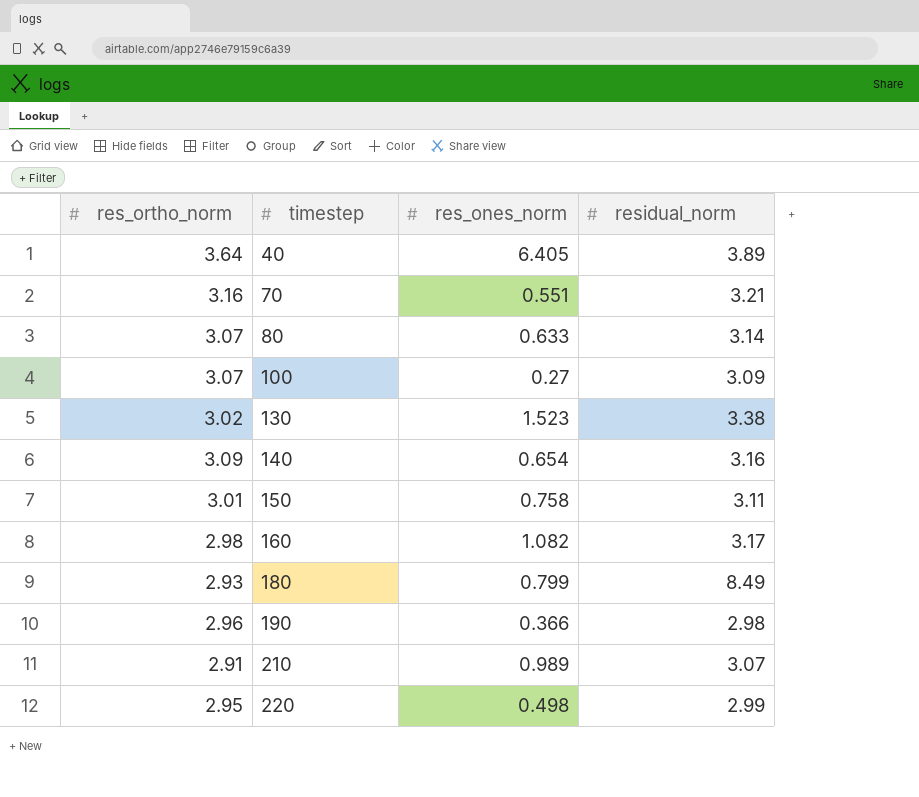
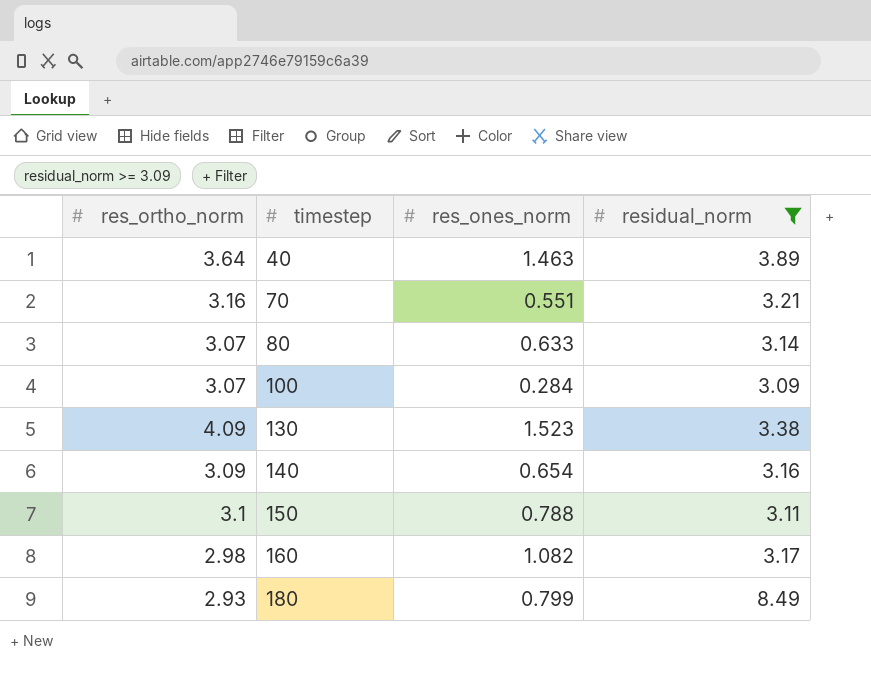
filter: none -> residual_norm >= 3.09
40 | res_ones_norm: 6.405 -> 1.463
100 | res_ones_norm: 0.27 -> 0.284
130 | res_ortho_norm: 3.02 -> 4.09
150 | res_ortho_norm: 3.01 -> 3.1
150 | res_ones_norm: 0.758 -> 0.788

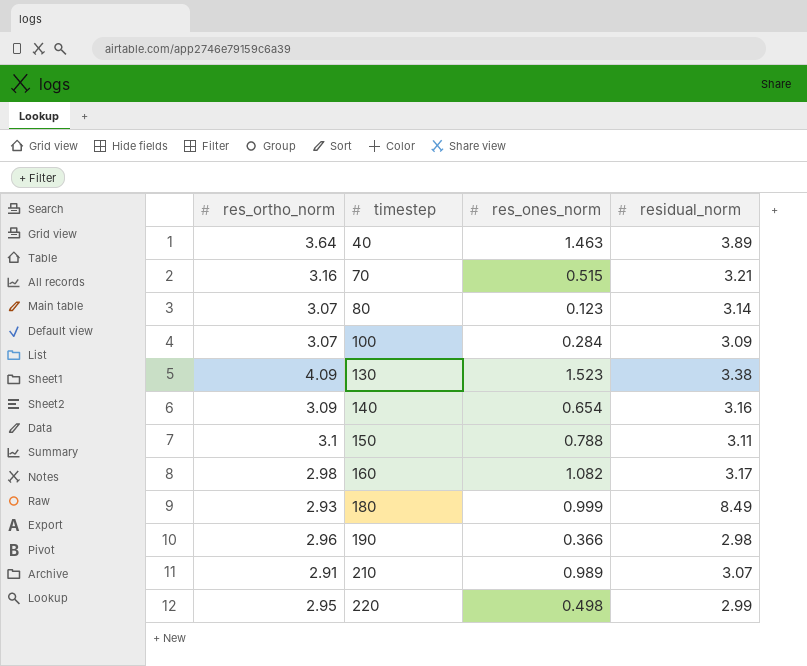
filter: residual_norm >= 3.09 -> none
70 | res_ones_norm: 0.551 -> 0.515
80 | res_ones_norm: 0.633 -> 0.123
180 | res_ones_norm: 0.799 -> 0.999

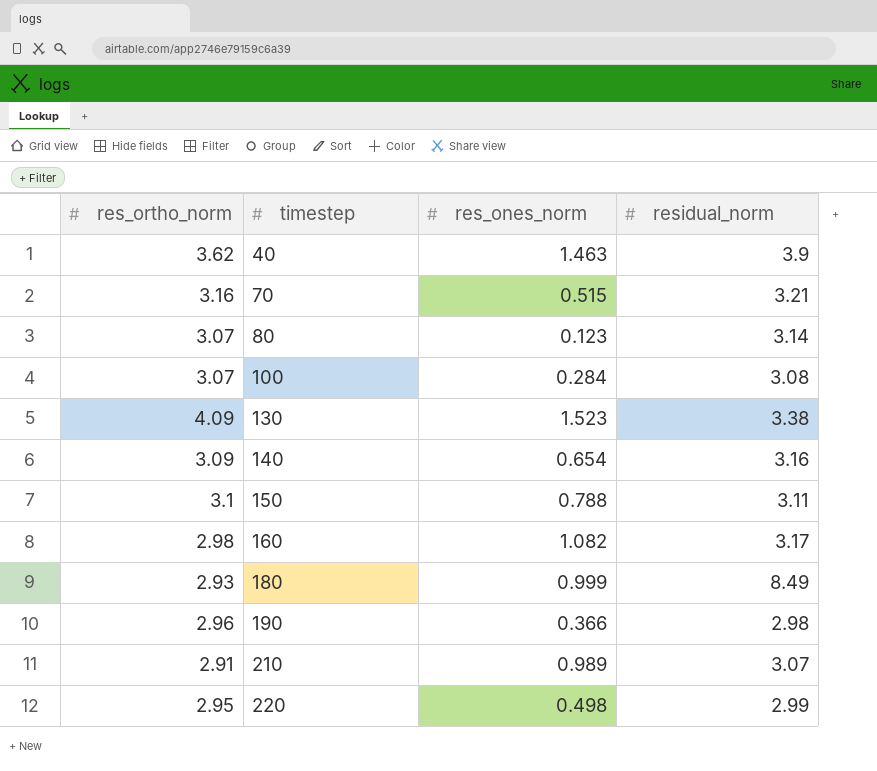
40 | res_ortho_norm: 3.64 -> 3.62
40 | residual_norm: 3.89 -> 3.9
100 | residual_norm: 3.09 -> 3.08

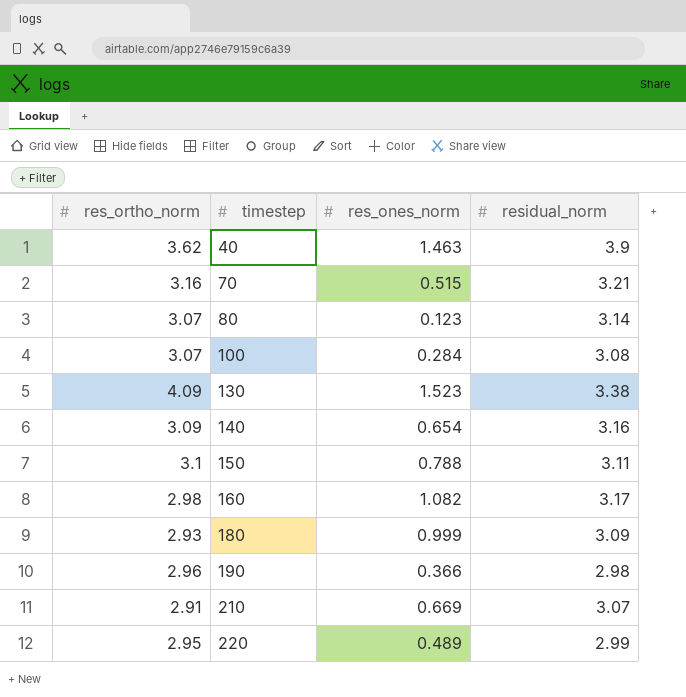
180 | residual_norm: 8.49 -> 3.09
210 | res_ones_norm: 0.989 -> 0.669
220 | res_ones_norm: 0.498 -> 0.489

